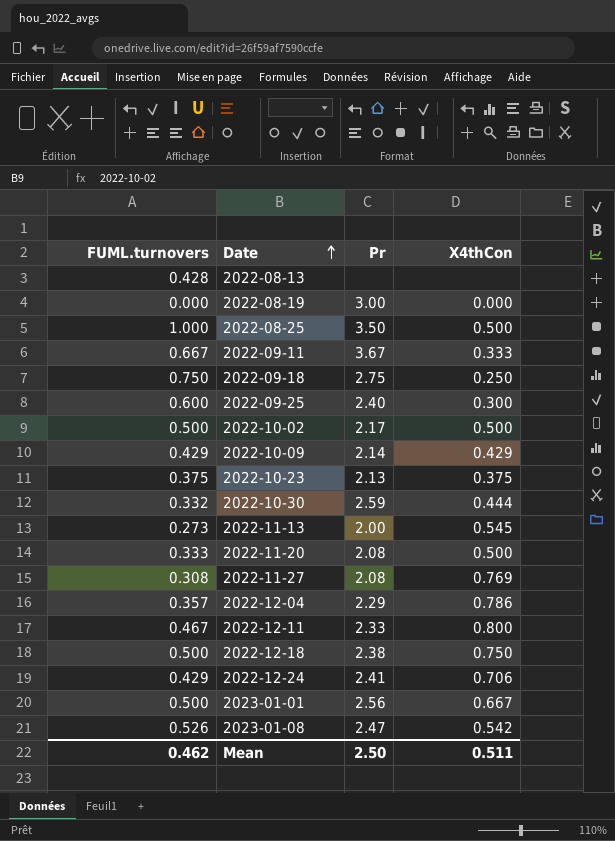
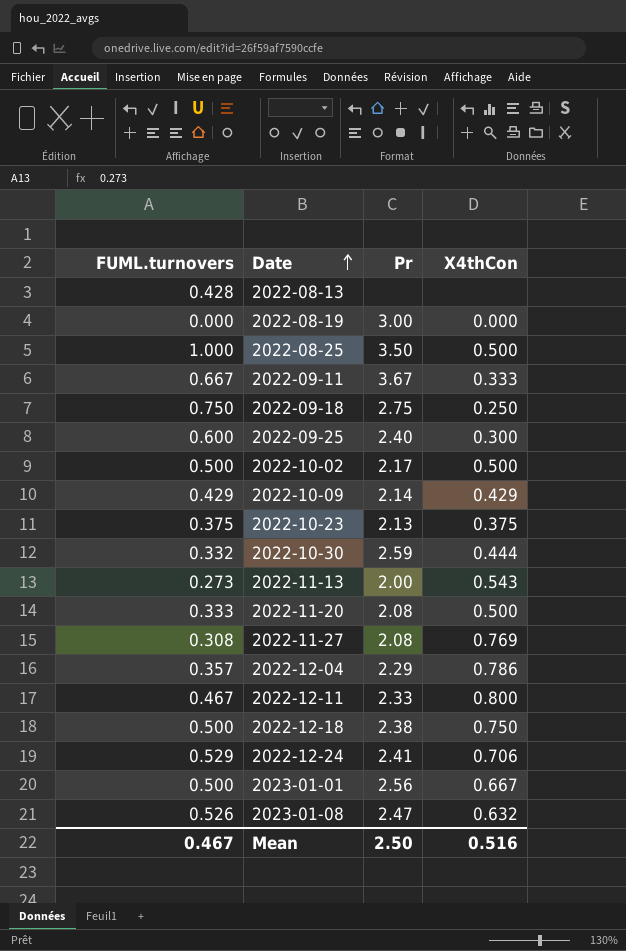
2022-11-13 | X4thCon: 0.545 -> 0.543
2022-12-24 | FUML.turnovers: 0.429 -> 0.529
2023-01-08 | X4thCon: 0.542 -> 0.632
Mean | FUML.turnovers: 0.462 -> 0.467
Mean | X4thCon: 0.511 -> 0.516

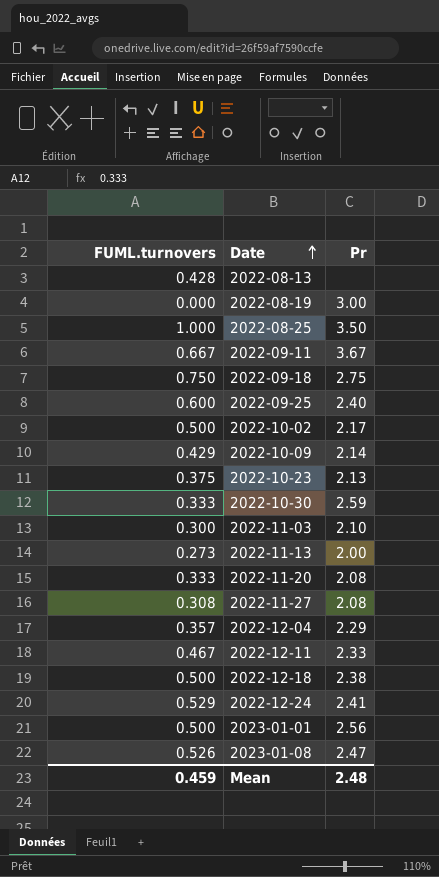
column X4thCon | position: 4 -> none
2022-10-30 | FUML.turnovers: 0.332 -> 0.333
row 2022-11-03: none -> 0.300 | 2.10
Mean | FUML.turnovers: 0.467 -> 0.459
Mean | Pr: 2.50 -> 2.48

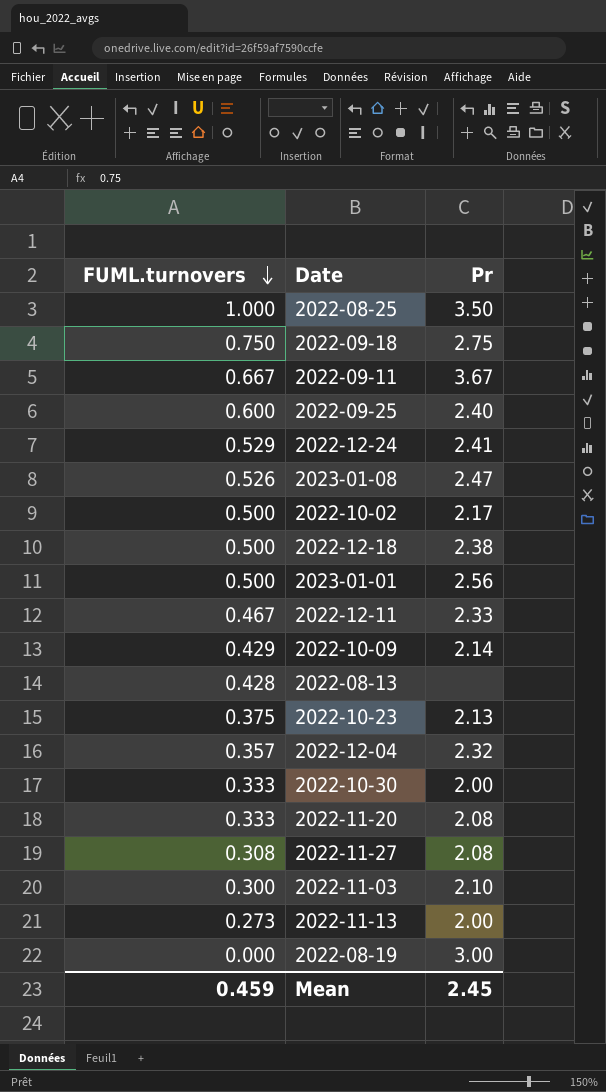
row order: Date ascending -> FUML.turnovers descending
2022-12-04 | Pr: 2.29 -> 2.32
2022-10-30 | Pr: 2.59 -> 2.00
Mean | Pr: 2.48 -> 2.45

